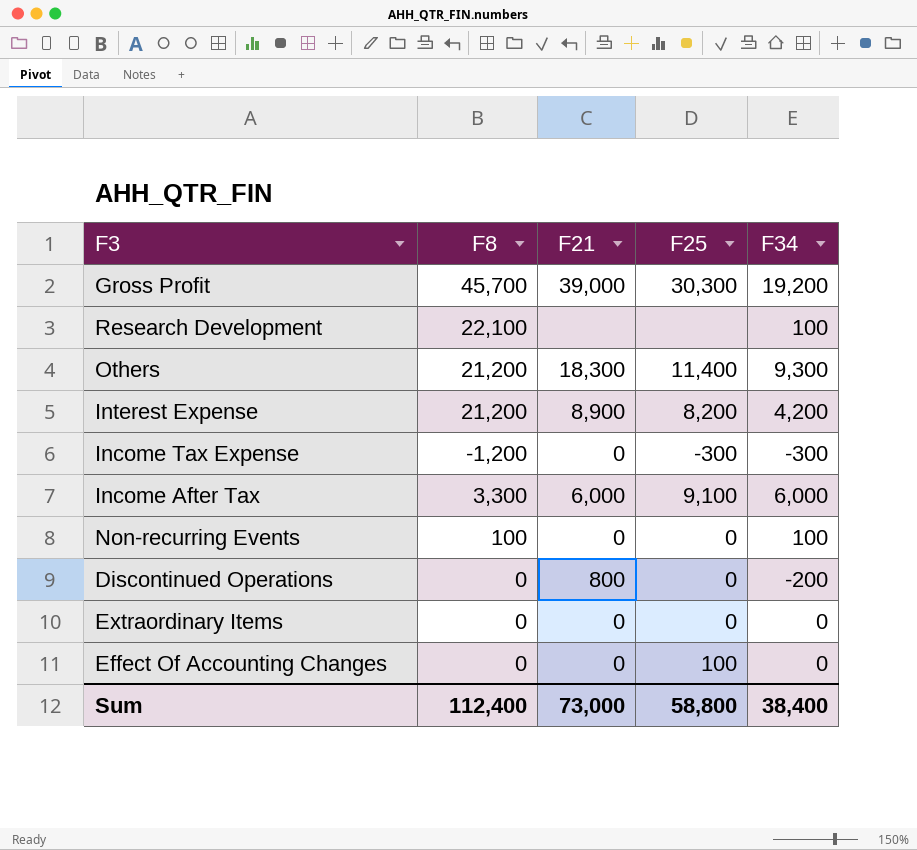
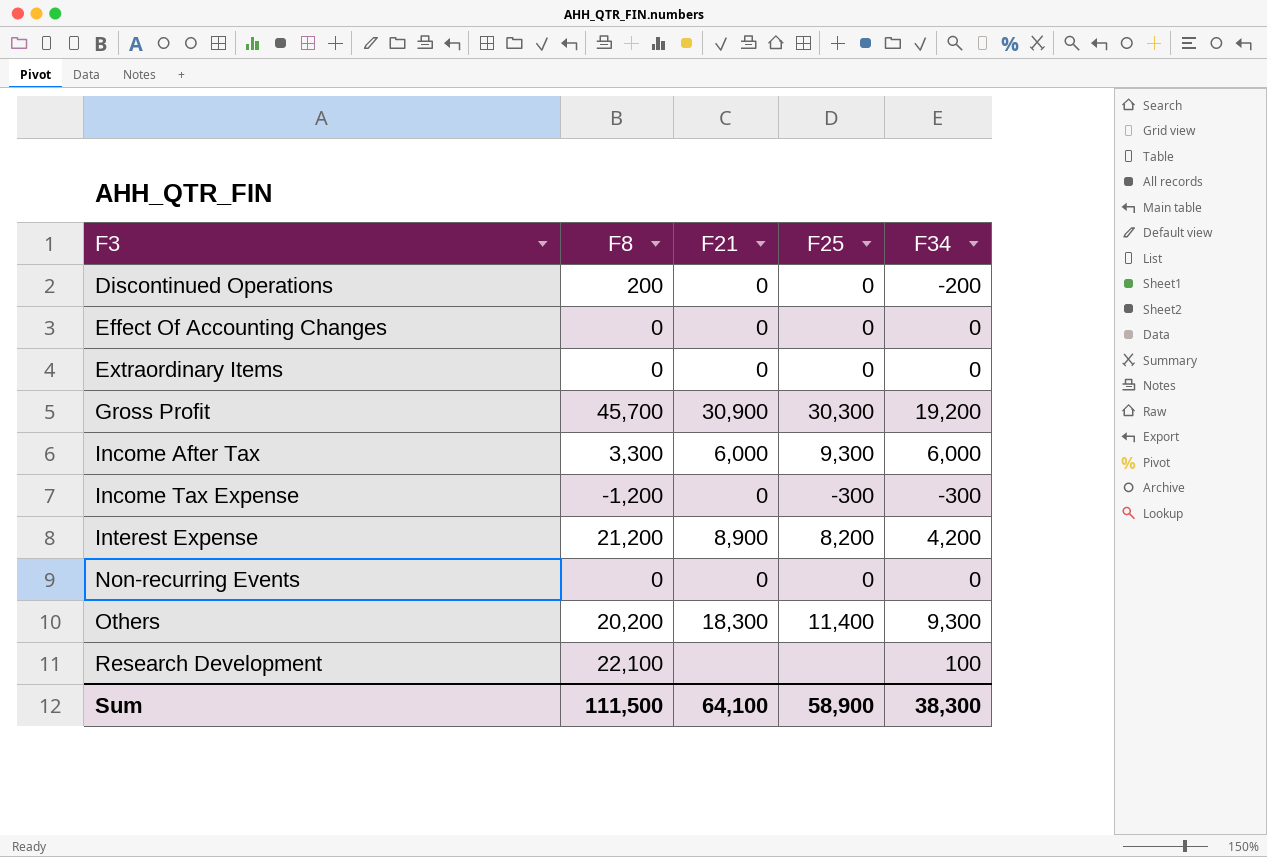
row order: none -> F3 ascending
Discontinued Operations | F8: 0 -> 200
Discontinued Operations | F21: 800 -> 0
Effect Of Accounting Changes | F25: 100 -> 0
Gross Profit | F21: 39,000 -> 30,900
Income After Tax | F25: 9,100 -> 9,300
Non-recurring Events | F8: 100 -> 0
Non-recurring Events | F34: 100 -> 0
Others | F8: 21,200 -> 20,200
Sum | F8: 112,400 -> 111,500
Sum | F21: 73,000 -> 64,100
Sum | F25: 58,800 -> 58,900
Sum | F34: 38,400 -> 38,300

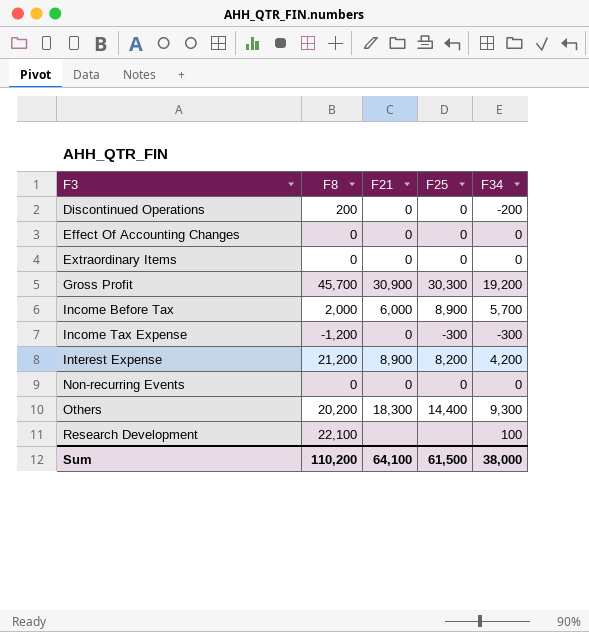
row Income After Tax: 3,300 | 6,000 | 9,300 | 6,000 -> none
row Income Before Tax: none -> 2,000 | 6,000 | 8,900 | 5,700
Others | F25: 11,400 -> 14,400
Sum | F8: 111,500 -> 110,200
Sum | F25: 58,900 -> 61,500
Sum | F34: 38,300 -> 38,000

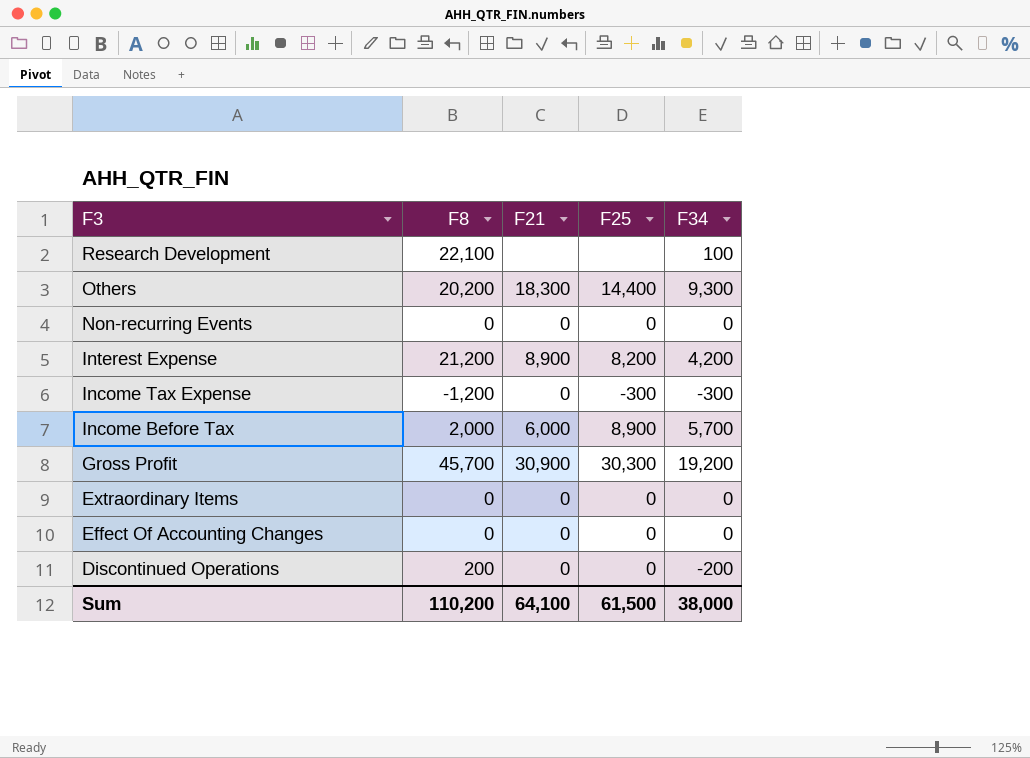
row order: F3 ascending -> F3 descending

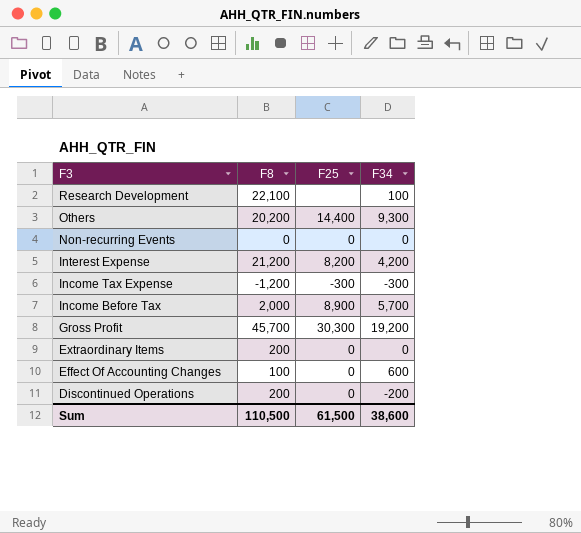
column F21 | position: 3 -> none
Extraordinary Items | F8: 0 -> 200
Effect Of Accounting Changes | F8: 0 -> 100
Effect Of Accounting Changes | F34: 0 -> 600
Sum | F8: 110,200 -> 110,500
Sum | F34: 38,000 -> 38,600

